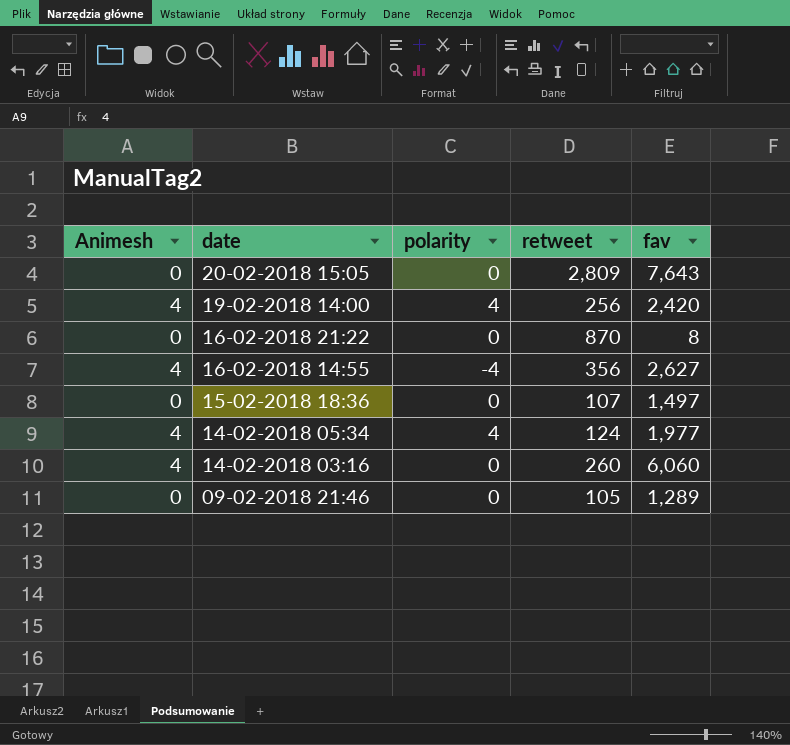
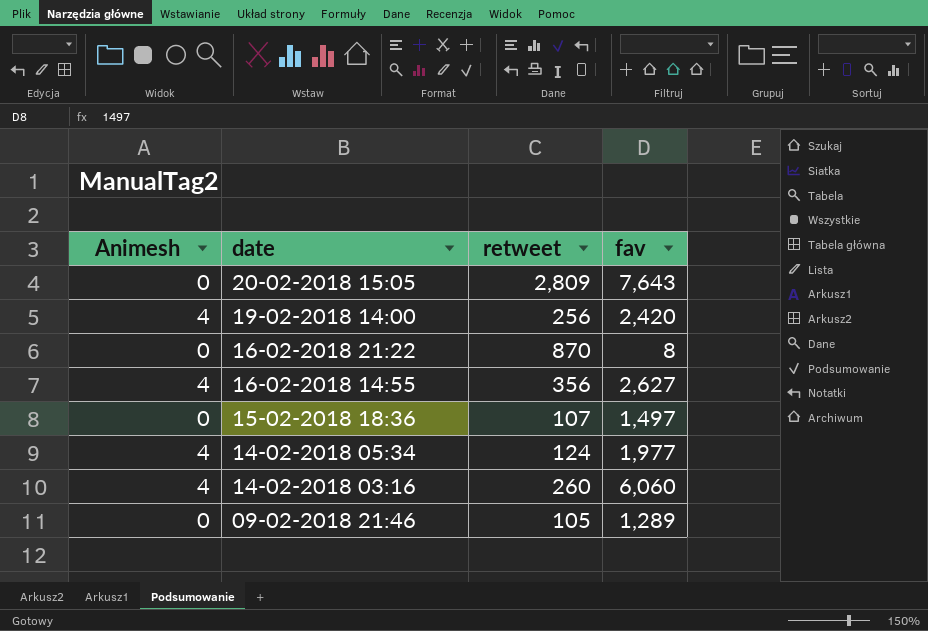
column polarity | position: 3 -> none

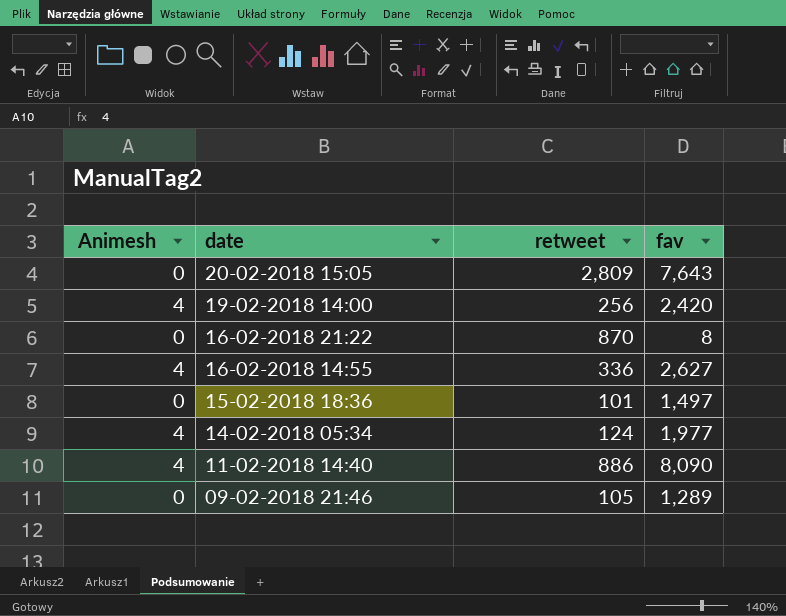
row 14-02-2018 03:16: 4 | 260 | 6,060 -> none
16-02-2018 14:55 | retweet: 356 -> 336
15-02-2018 18:36 | retweet: 107 -> 101
row 11-02-2018 14:40: none -> 4 | 886 | 8,090

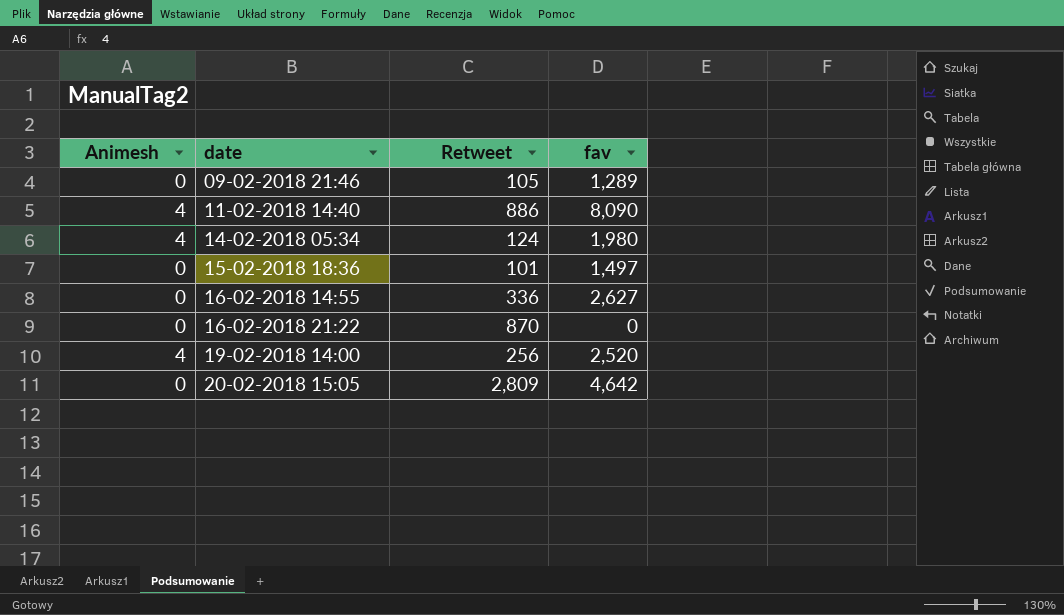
row order: date descending -> date ascending
column name: retweet -> Retweet
14-02-2018 05:34 | fav: 1,977 -> 1,980
16-02-2018 14:55 | Animesh: 4 -> 0
16-02-2018 21:22 | fav: 8 -> 0
19-02-2018 14:00 | fav: 2,420 -> 2,520
20-02-2018 15:05 | fav: 7,643 -> 4,642

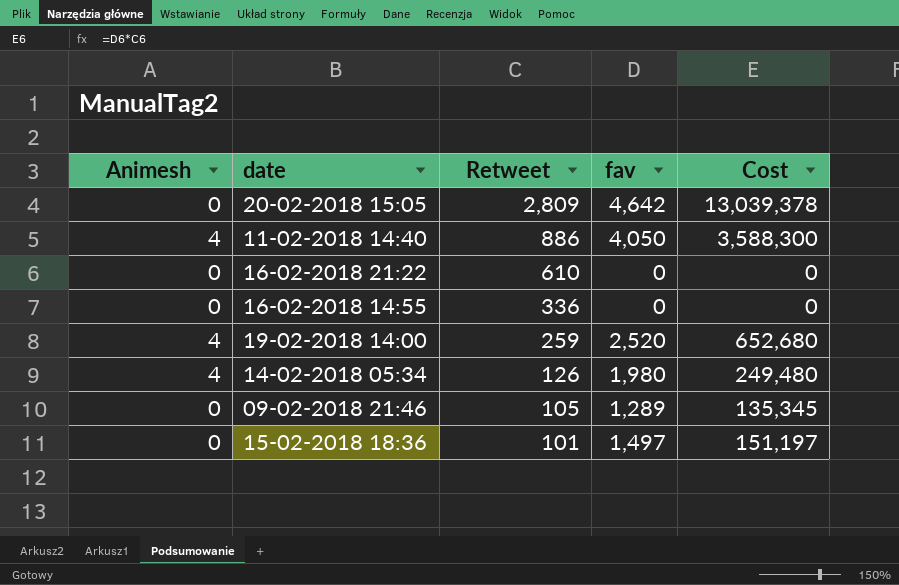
row order: date ascending -> Retweet descending
column Cost | formula: none -> [Retweet] * [fav]
11-02-2018 14:40 | fav: 8,090 -> 4,050
16-02-2018 21:22 | Retweet: 870 -> 610
16-02-2018 14:55 | fav: 2,627 -> 0
19-02-2018 14:00 | Retweet: 256 -> 259
14-02-2018 05:34 | Retweet: 124 -> 126

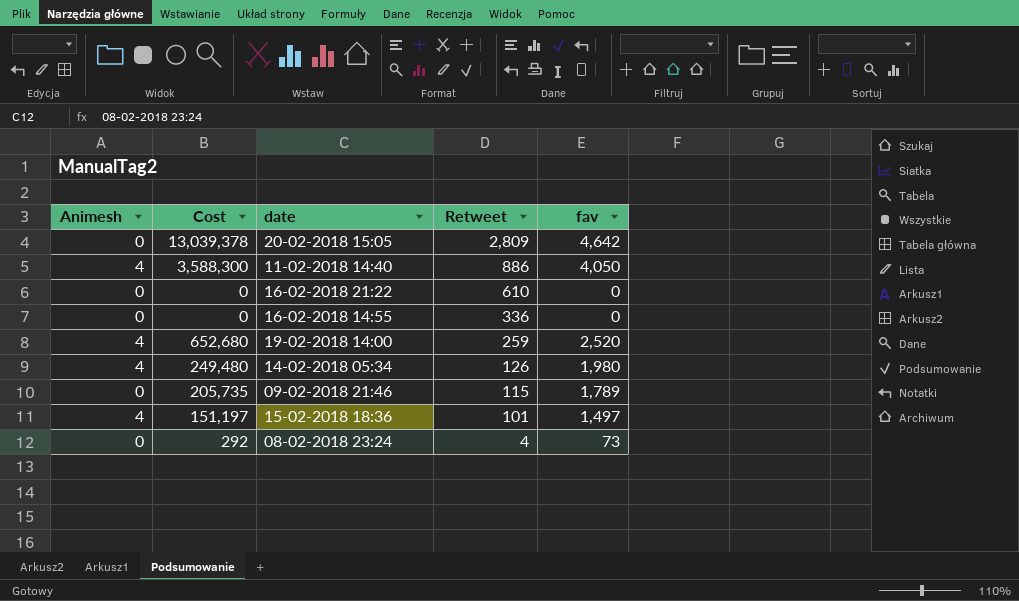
column Cost | position: 5 -> 2
09-02-2018 21:46 | Cost: 135,345 -> 205,735
09-02-2018 21:46 | Retweet: 105 -> 115
09-02-2018 21:46 | fav: 1,289 -> 1,789
15-02-2018 18:36 | Animesh: 0 -> 4
row 08-02-2018 23:24: none -> 0 | 292 | 4 | 73

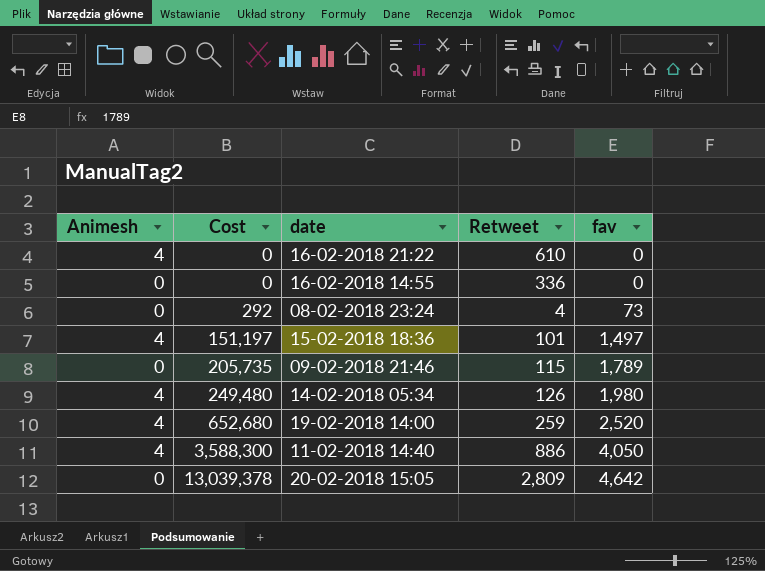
row order: Retweet descending -> Cost ascending
16-02-2018 21:22 | Animesh: 0 -> 4

